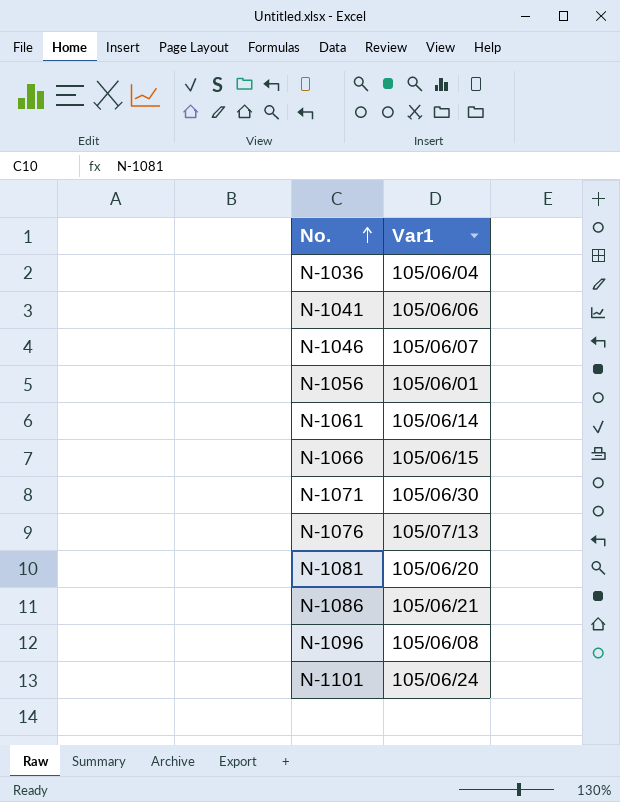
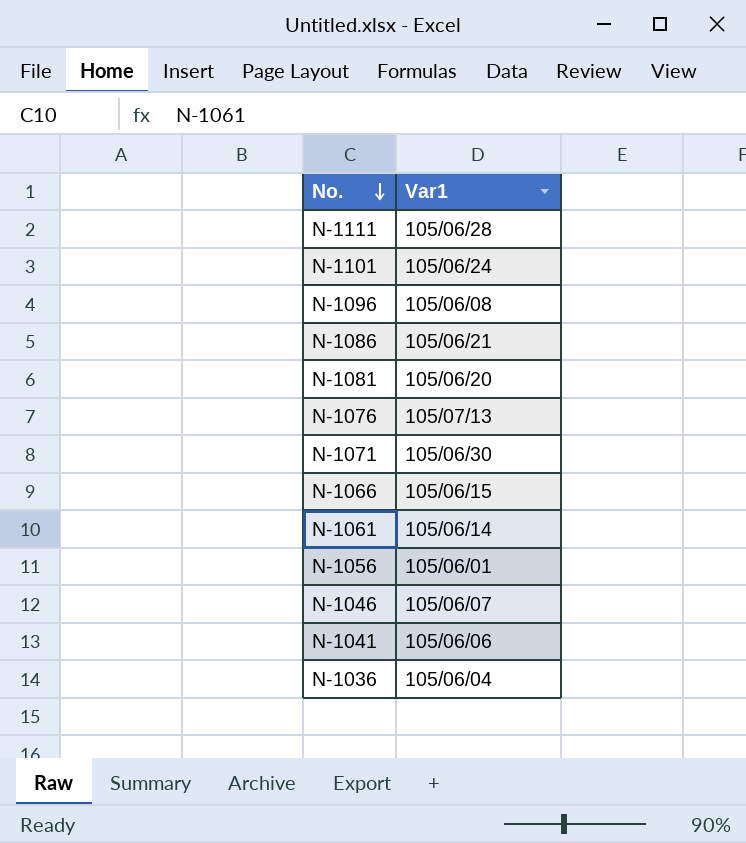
row order: No. ascending -> No. descending
row N-1111: none -> 105/06/28

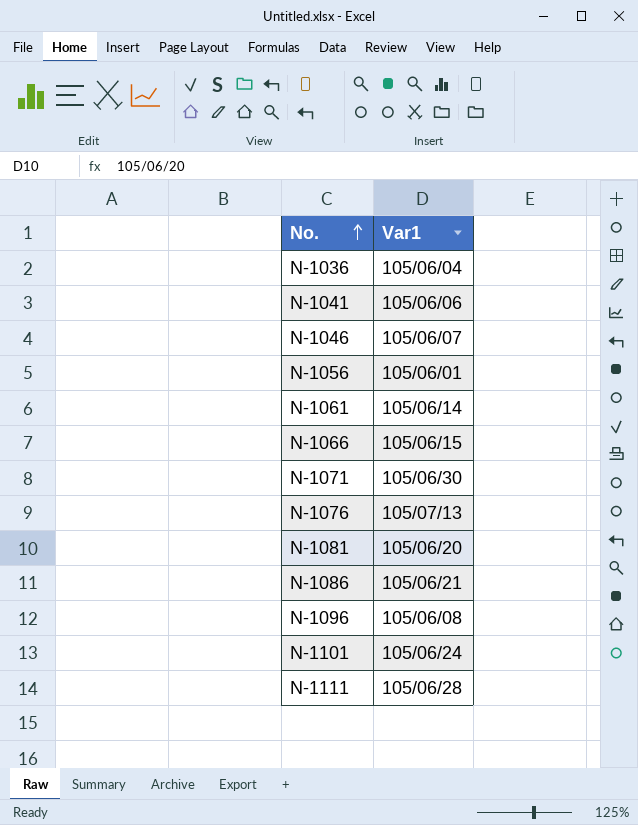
row order: No. descending -> No. ascending

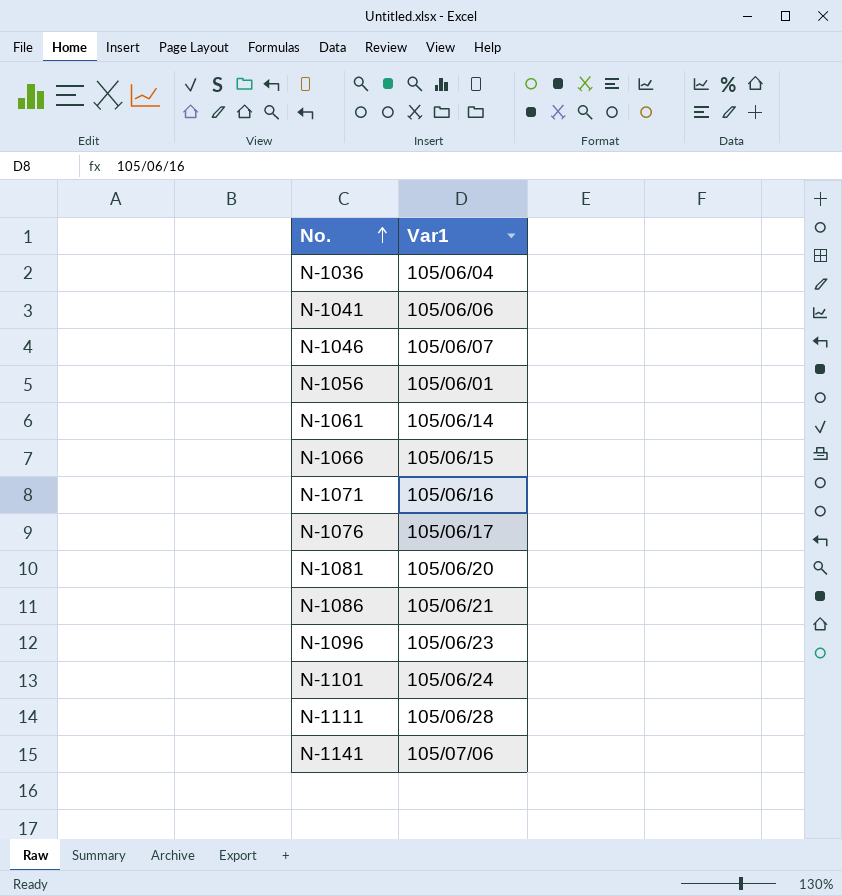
N-1071 | Var1: 105/06/30 -> 105/06/16
N-1076 | Var1: 105/07/13 -> 105/06/17
N-1096 | Var1: 105/06/08 -> 105/06/23
row N-1141: none -> 105/07/06

